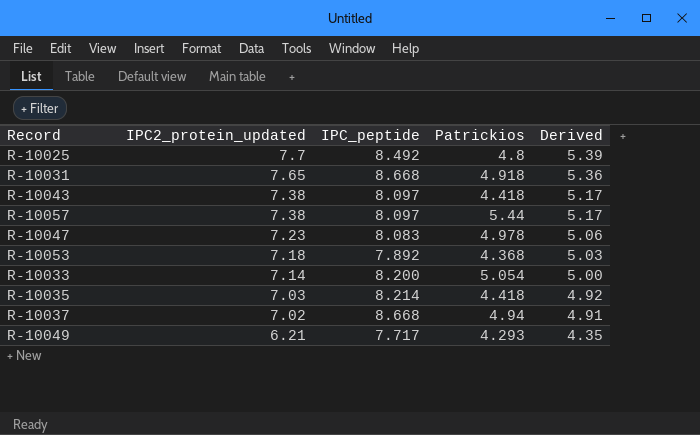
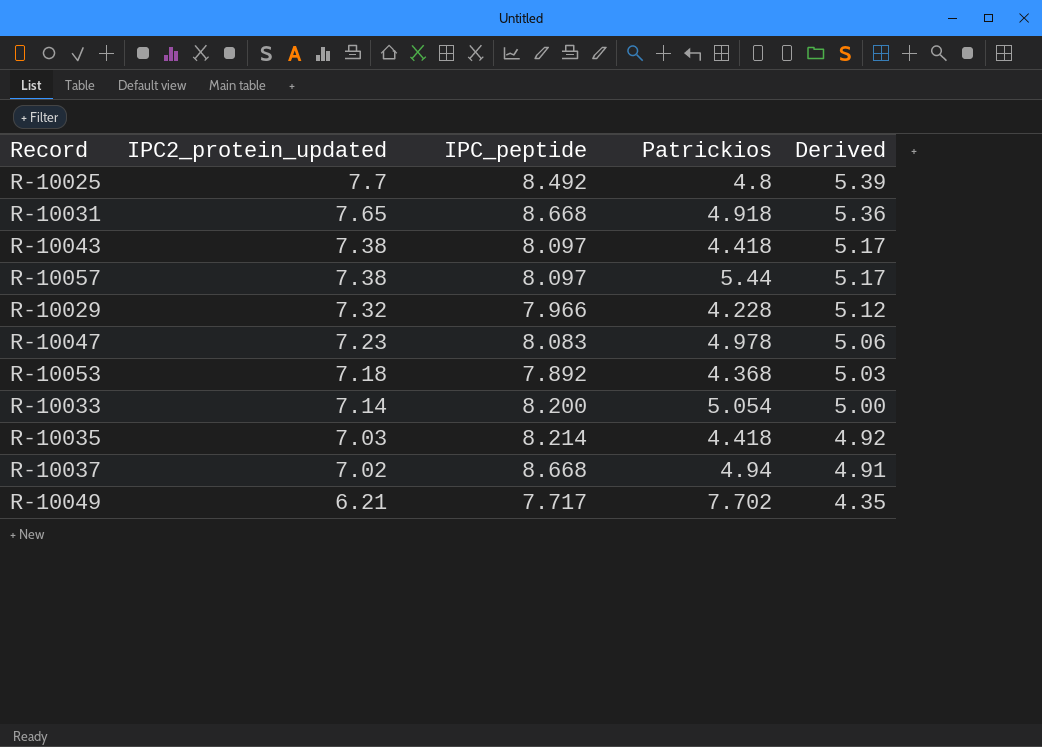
row R-10029: none -> 7.32 | 7.966 | 4.228 | 5.12
R-10049 | Patrickios: 4.293 -> 7.702

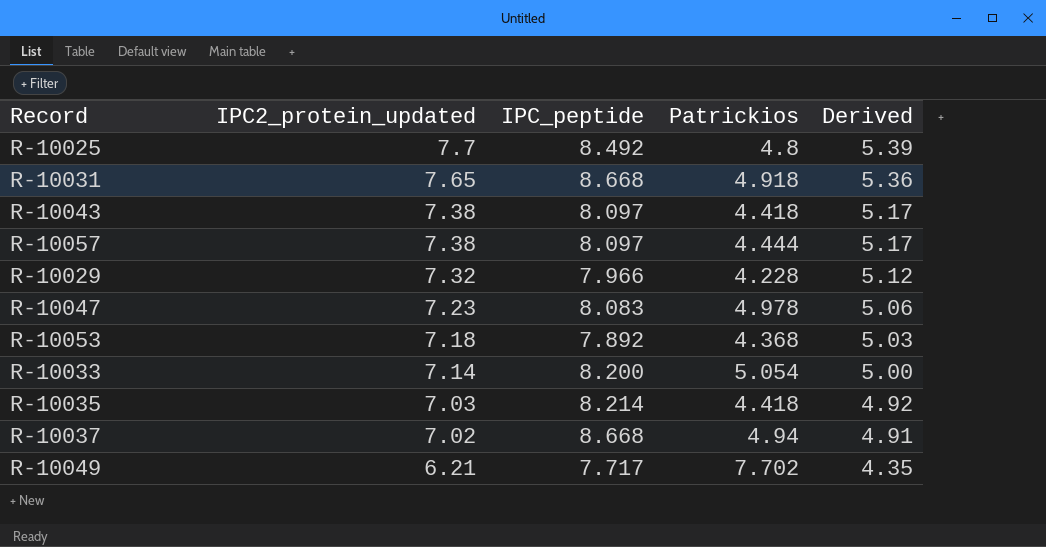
R-10057 | Patrickios: 5.44 -> 4.444

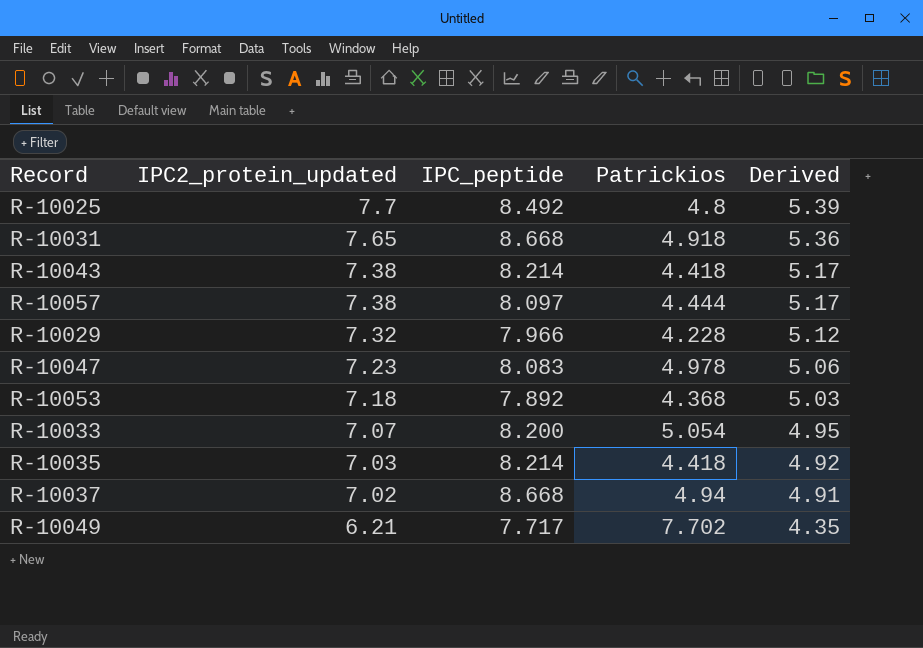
R-10043 | IPC_peptide: 8.097 -> 8.214
R-10033 | IPC2_protein_updated: 7.14 -> 7.07
R-10033 | Derived: 5.00 -> 4.95

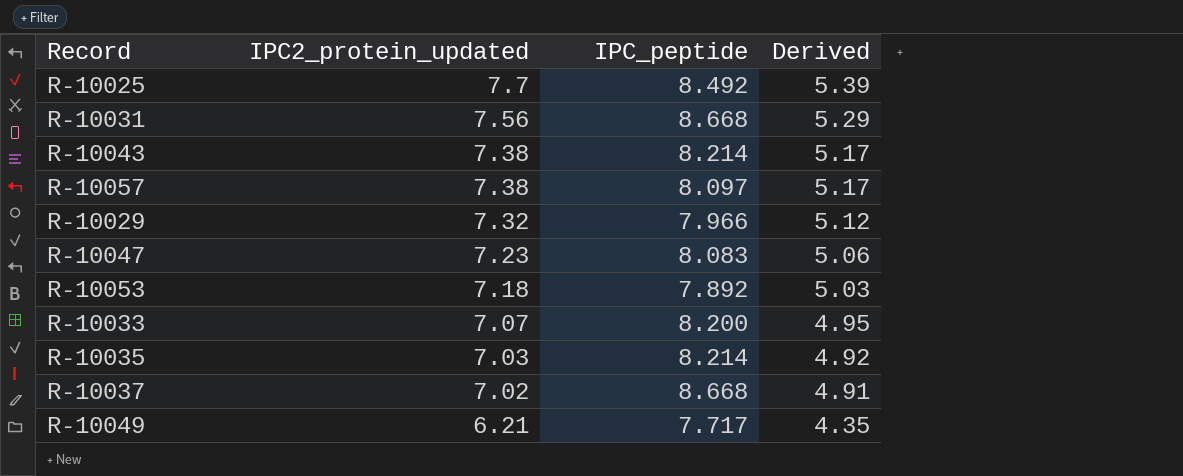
column Patrickios | position: 4 -> none
R-10031 | IPC2_protein_updated: 7.65 -> 7.56
R-10031 | Derived: 5.36 -> 5.29

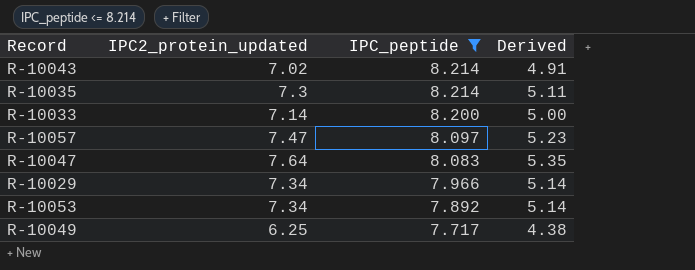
filter: none -> IPC_peptide <= 8.214
row order: IPC2_protein_updated descending -> IPC_peptide descending
R-10043 | IPC2_protein_updated: 7.38 -> 7.02
R-10043 | Derived: 5.17 -> 4.91
R-10035 | IPC2_protein_updated: 7.03 -> 7.3
R-10035 | Derived: 4.92 -> 5.11
R-10033 | IPC2_protein_updated: 7.07 -> 7.14
R-10033 | Derived: 4.95 -> 5.00
R-10057 | IPC2_protein_updated: 7.38 -> 7.47
R-10057 | Derived: 5.17 -> 5.23
R-10047 | IPC2_protein_updated: 7.23 -> 7.64
R-10047 | Derived: 5.06 -> 5.35
R-10029 | IPC2_protein_updated: 7.32 -> 7.34
R-10029 | Derived: 5.12 -> 5.14
R-10053 | IPC2_protein_updated: 7.18 -> 7.34
R-10053 | Derived: 5.03 -> 5.14
R-10049 | IPC2_protein_updated: 6.21 -> 6.25
R-10049 | Derived: 4.35 -> 4.38

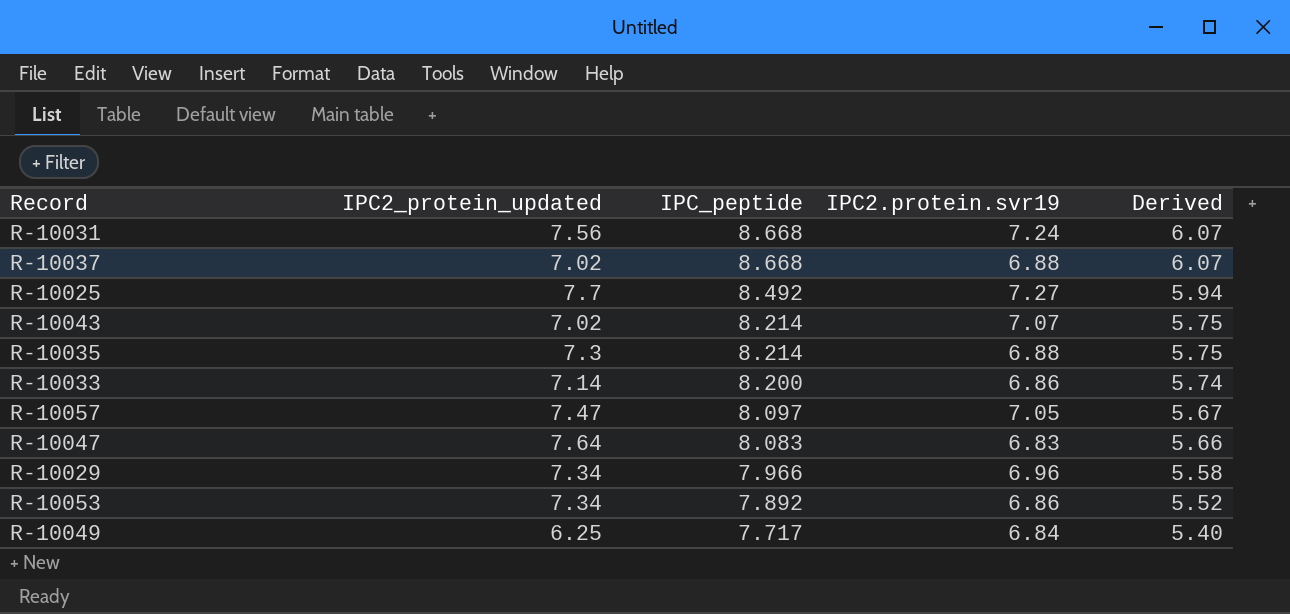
filter: IPC_peptide <= 8.214 -> none
column IPC2.protein.svr19 | position: none -> 4
column Derived | formula: [IPC2_protein_updated] * 0.7 -> [IPC_peptide] * 0.7

